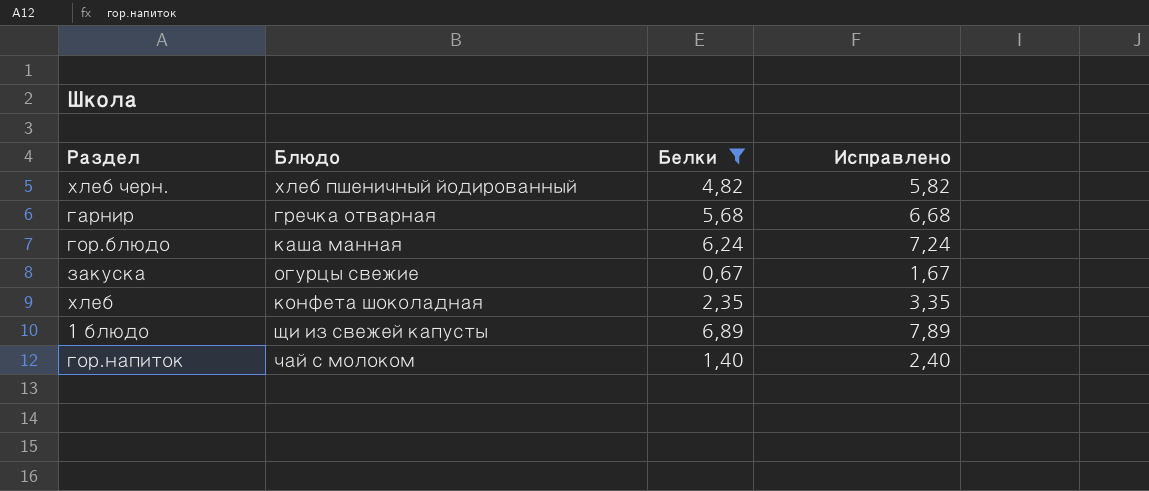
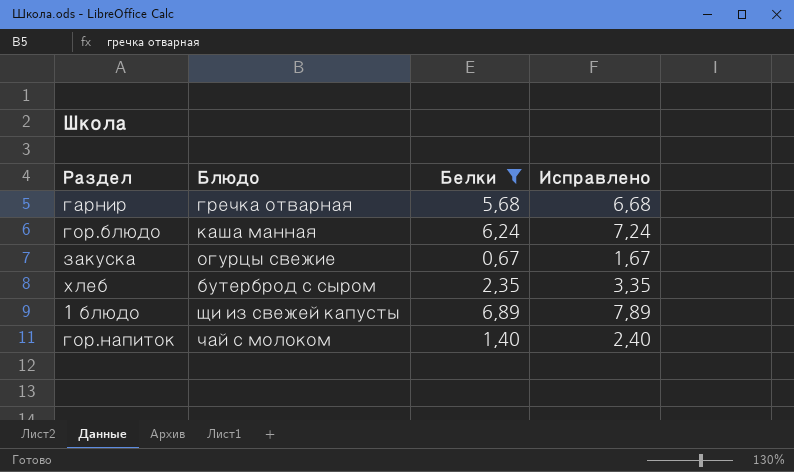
row хлеб черн.: хлеб пшеничный йодированный | 4,82 | 5,82 -> none
хлеб | Блюдо: конфета шоколадная -> бутерброд с сыром

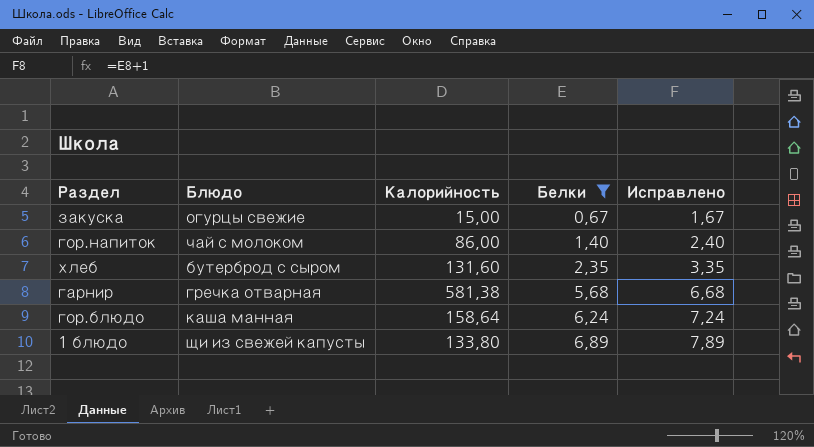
row order: none -> Белки ascending
column Калорийность | position: none -> 3

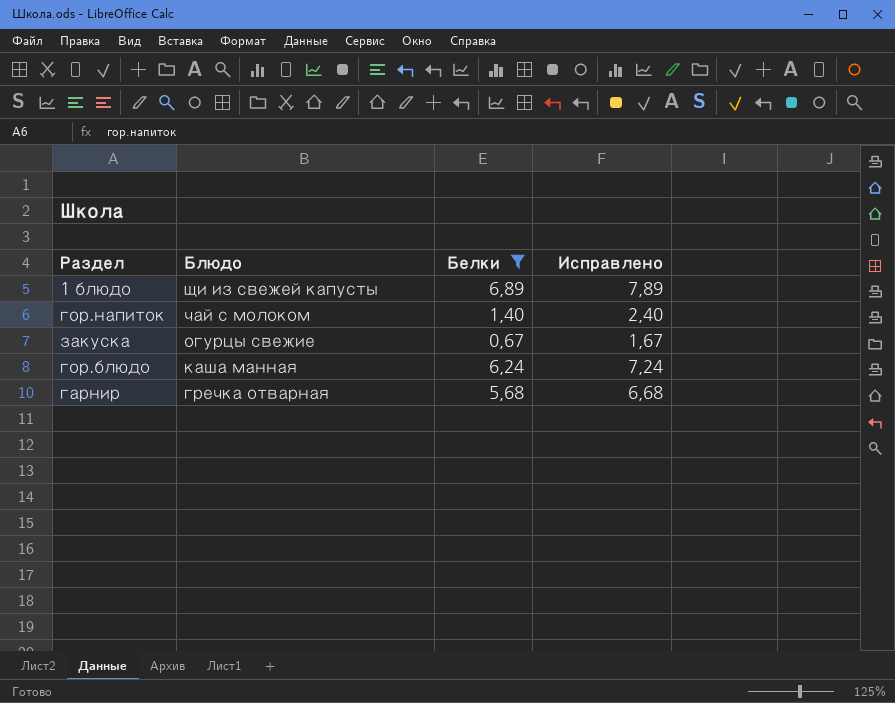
row order: Белки ascending -> Блюдо descending
column Калорийность | position: 3 -> none
row хлеб: бутерброд с сыром | 131,60 | 2,35 | 3,35 -> none

